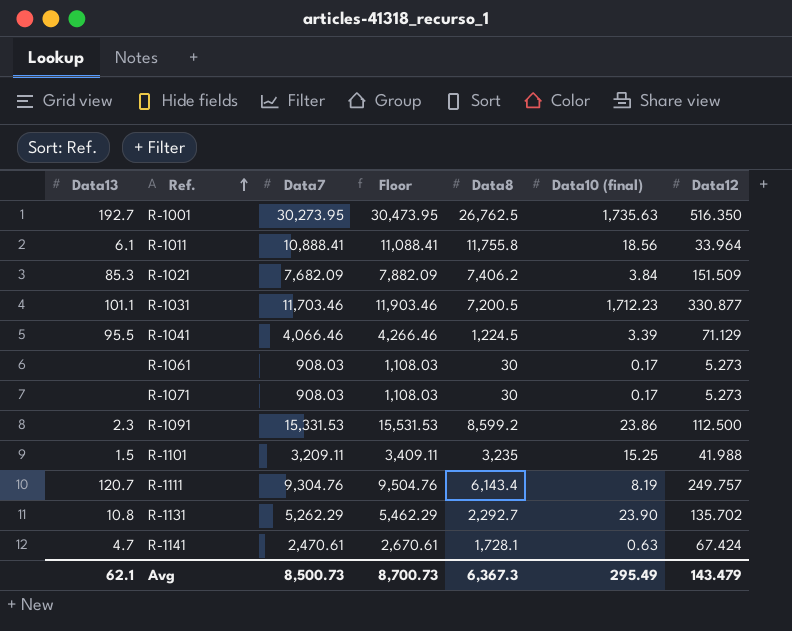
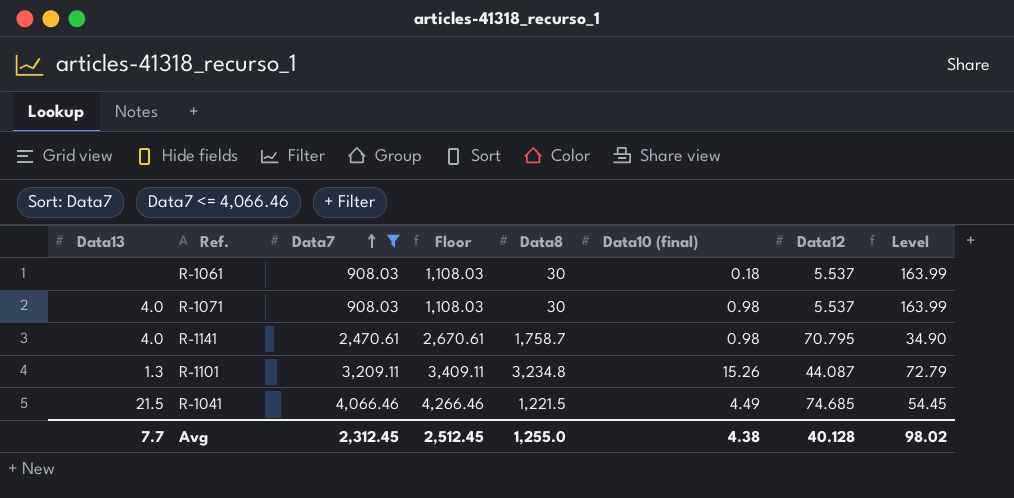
filter: none -> Data7 <= 4,066.46
row order: Ref. ascending -> Data7 ascending
column Level | formula: none -> [Data7] / [Data12]
R-1061 | Data10 (final): 0.17 -> 0.18
R-1061 | Data12: 5.273 -> 5.537
R-1071 | Data13: none -> 4.0
R-1071 | Data10 (final): 0.17 -> 0.98
R-1071 | Data12: 5.273 -> 5.537
R-1141 | Data13: 4.7 -> 4.0
R-1141 | Data8: 1,728.1 -> 1,758.7
R-1141 | Data10 (final): 0.63 -> 0.98
R-1141 | Data12: 67.424 -> 70.795
R-1101 | Data13: 1.5 -> 1.3
R-1101 | Data8: 3,235 -> 3,234.8
R-1101 | Data10 (final): 15.25 -> 15.26
R-1101 | Data12: 41.988 -> 44.087
R-1041 | Data13: 95.5 -> 21.5
R-1041 | Data8: 1,224.5 -> 1,221.5
R-1041 | Data10 (final): 3.39 -> 4.49
R-1041 | Data12: 71.129 -> 74.685
Avg | Data13: 62.1 -> 7.7
Avg | Data7: 8,500.73 -> 2,312.45
Avg | Floor: 8,700.73 -> 2,512.45
Avg | Data8: 6,367.3 -> 1,255.0
Avg | Data10 (final): 295.49 -> 4.38
Avg | Data12: 143.479 -> 40.128

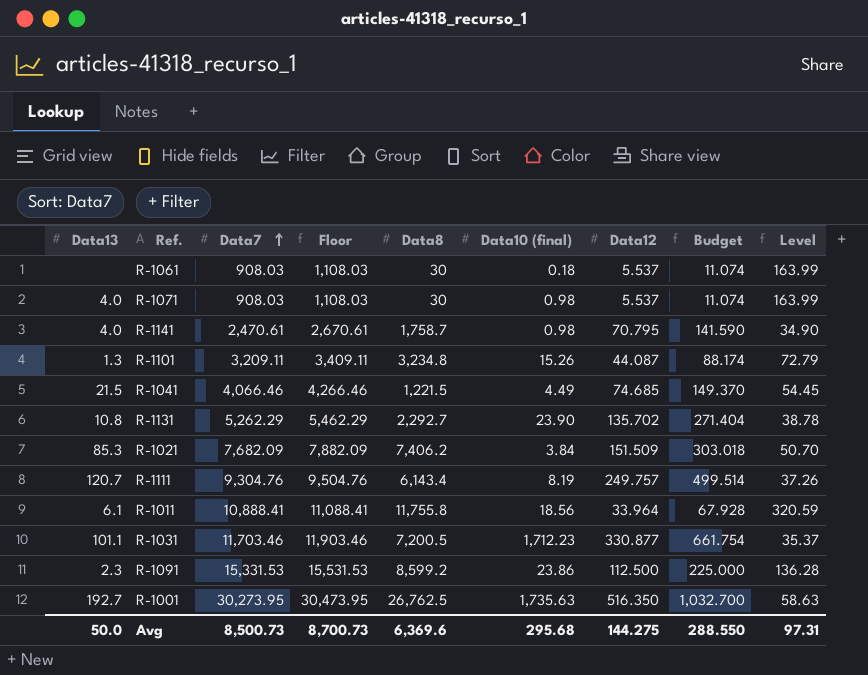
filter: Data7 <= 4,066.46 -> none
column Budget | formula: none -> [Data12] * 2
Avg | Data13: 7.7 -> 50.0
Avg | Data7: 2,312.45 -> 8,500.73
Avg | Floor: 2,512.45 -> 8,700.73
Avg | Data8: 1,255.0 -> 6,369.6
Avg | Data10 (final): 4.38 -> 295.68
Avg | Data12: 40.128 -> 144.275
Avg | Level: 98.02 -> 97.31

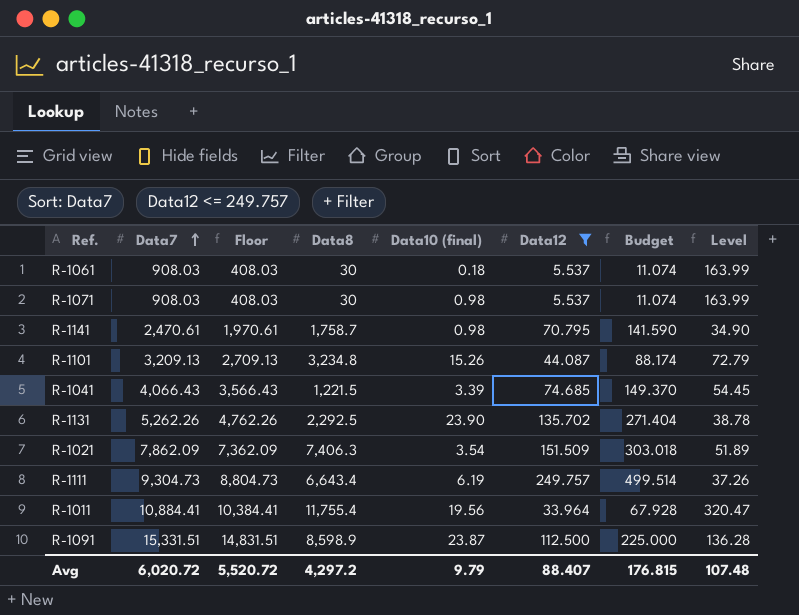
filter: none -> Data12 <= 249.757
column Data13 | position: 1 -> none
column Floor | formula: [Data7] + 200 -> [Data7] - 500
R-1101 | Data7: 3,209.11 -> 3,209.13
R-1041 | Data7: 4,066.46 -> 4,066.43
R-1041 | Data10 (final): 4.49 -> 3.39
R-1131 | Data7: 5,262.29 -> 5,262.26
R-1131 | Data8: 2,292.7 -> 2,292.5
R-1021 | Data7: 7,682.09 -> 7,862.09
R-1021 | Data8: 7,406.2 -> 7,406.3
R-1021 | Data10 (final): 3.84 -> 3.54
R-1021 | Level: 50.70 -> 51.89
R-1111 | Data7: 9,304.76 -> 9,304.73
R-1111 | Data8: 6,143.4 -> 6,643.4
R-1111 | Data10 (final): 8.19 -> 6.19
R-1011 | Data7: 10,888.41 -> 10,884.41
R-1011 | Data8: 11,755.8 -> 11,755.4
R-1011 | Data10 (final): 18.56 -> 19.56
R-1011 | Level: 320.59 -> 320.47
R-1091 | Data7: 15,331.53 -> 15,331.51
R-1091 | Data8: 8,599.2 -> 8,598.9
R-1091 | Data10 (final): 23.86 -> 23.87
Avg | Data7: 8,500.73 -> 6,020.72
Avg | Floor: 8,700.73 -> 5,520.72
Avg | Data8: 6,369.6 -> 4,297.2
Avg | Data10 (final): 295.68 -> 9.79
Avg | Data12: 144.275 -> 88.407
Avg | Budget: 288.550 -> 176.815
Avg | Level: 97.31 -> 107.48

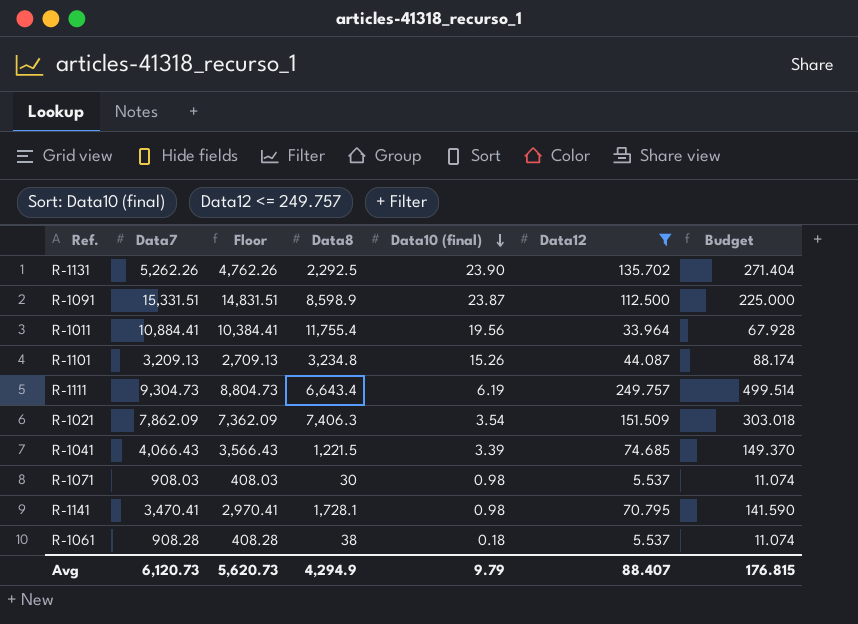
row order: Data7 ascending -> Data10 (final) descending
column Level | formula: [Data7] / [Data12] -> none
R-1141 | Data7: 2,470.61 -> 3,470.41
R-1141 | Floor: 1,970.61 -> 2,970.41
R-1141 | Data8: 1,758.7 -> 1,728.1
R-1061 | Data7: 908.03 -> 908.28
R-1061 | Floor: 408.03 -> 408.28
R-1061 | Data8: 30 -> 38
Avg | Data7: 6,020.72 -> 6,120.73
Avg | Floor: 5,520.72 -> 5,620.73
Avg | Data8: 4,297.2 -> 4,294.9

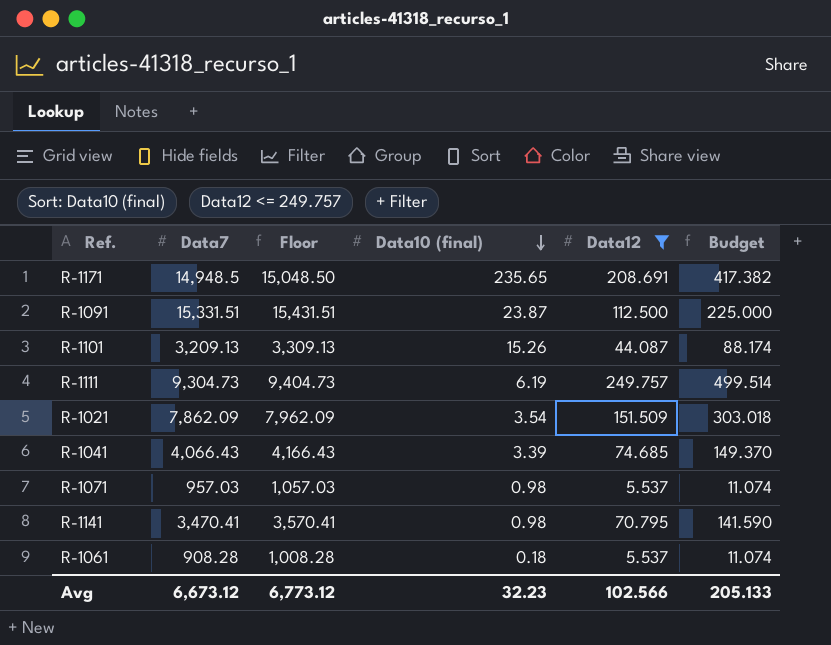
column Data8 | position: 4 -> none
column Floor | formula: [Data7] - 500 -> [Data7] + 100
row R-1131: 5,262.26 | 4,762.26 | 2,292.5 | 23.90 | 135.702 | 271.404 -> none
row R-1011: 10,884.41 | 10,384.41 | 11,755.4 | 19.56 | 33.964 | 67.928 -> none
row R-1171: none -> 14,948.5 | 15,048.50 | 235.65 | 208.691 | 417.382
R-1071 | Data7: 908.03 -> 957.03
Avg | Data7: 6,120.73 -> 6,673.12
Avg | Floor: 5,620.73 -> 6,773.12
Avg | Data10 (final): 9.79 -> 32.23
Avg | Data12: 88.407 -> 102.566
Avg | Budget: 176.815 -> 205.133

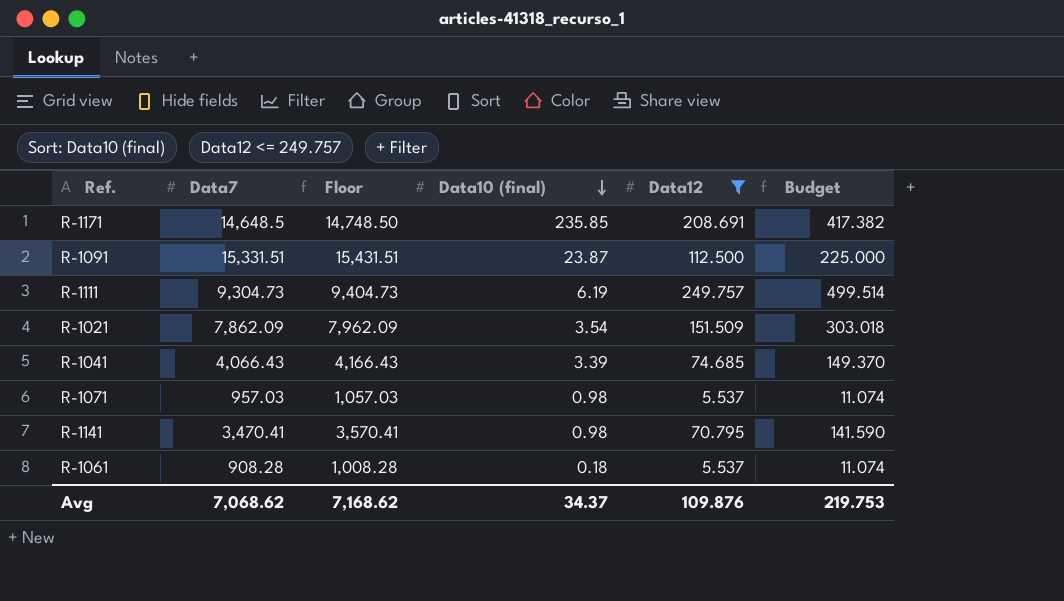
row R-1101: 3,209.13 | 3,309.13 | 15.26 | 44.087 | 88.174 -> none
R-1171 | Data7: 14,948.5 -> 14,648.5
R-1171 | Floor: 15,048.50 -> 14,748.50
R-1171 | Data10 (final): 235.65 -> 235.85
Avg | Data7: 6,673.12 -> 7,068.62
Avg | Floor: 6,773.12 -> 7,168.62
Avg | Data10 (final): 32.23 -> 34.37
Avg | Data12: 102.566 -> 109.876
Avg | Budget: 205.133 -> 219.753

